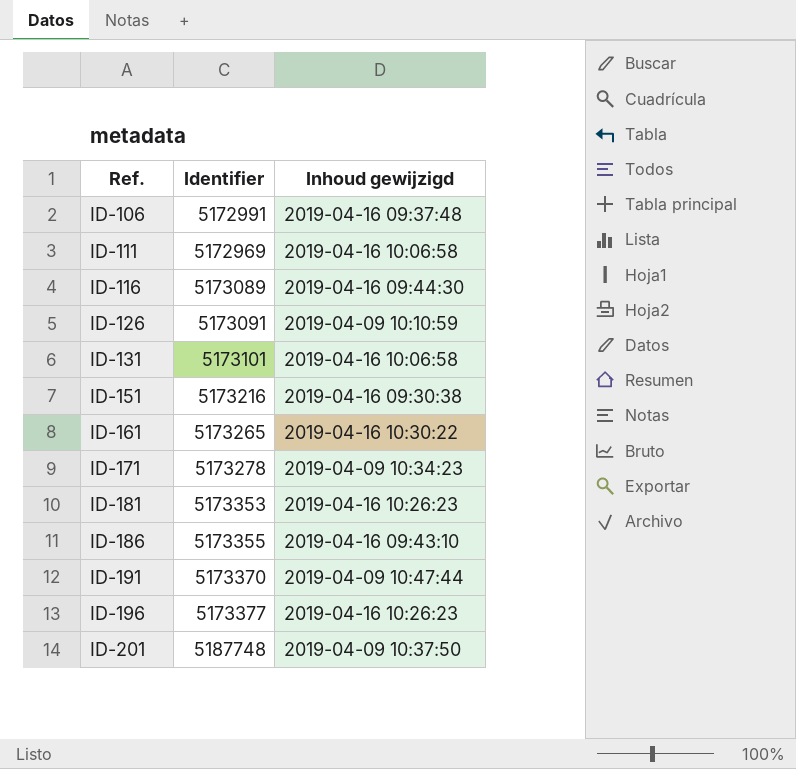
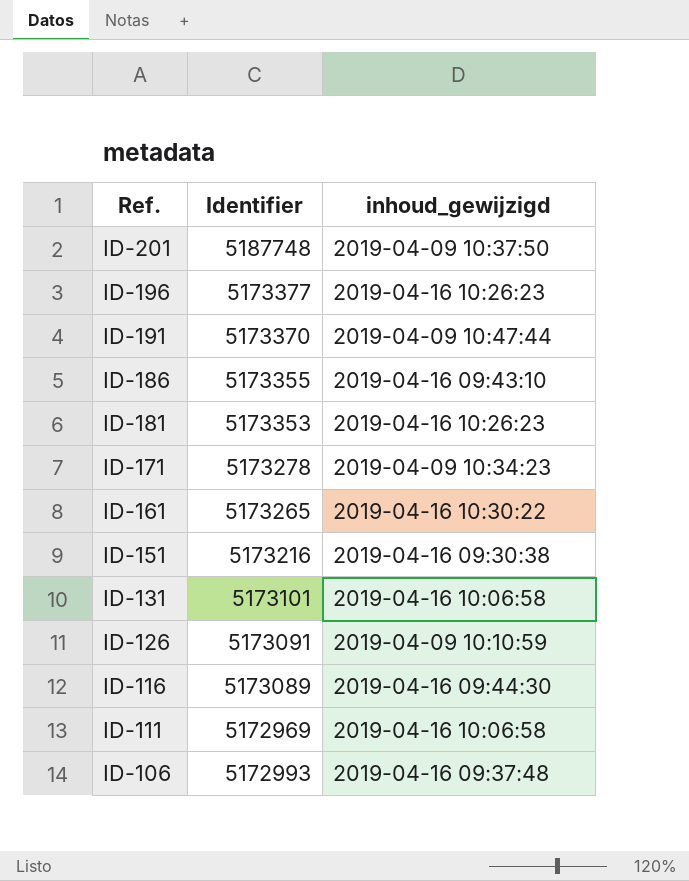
row order: Ref. ascending -> Ref. descending
column name: Inhoud gewijzigd -> inhoud_gewijzigd
ID-106 | Identifier: 5172991 -> 5172993

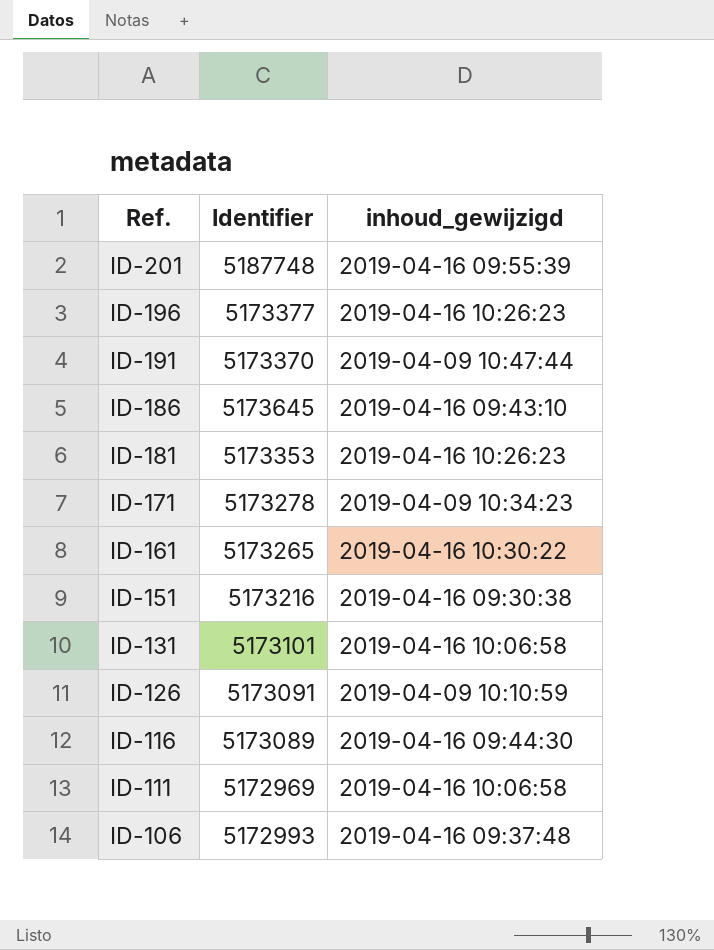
ID-201 | inhoud_gewijzigd: 2019-04-09 10:37:50 -> 2019-04-16 09:55:39
ID-186 | Identifier: 5173355 -> 5173645

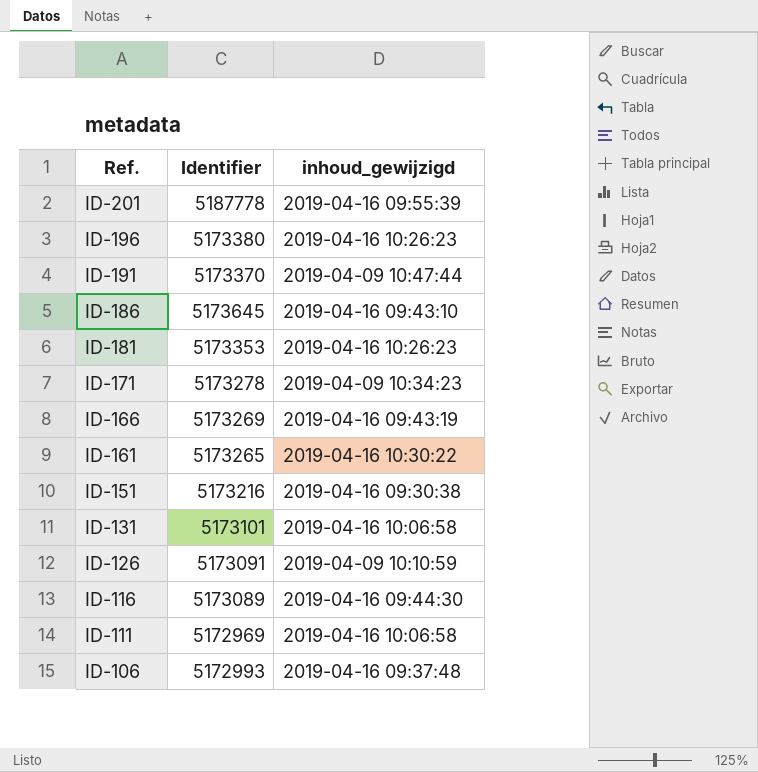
ID-201 | Identifier: 5187748 -> 5187778
ID-196 | Identifier: 5173377 -> 5173380
row ID-166: none -> 5173269 | 2019-04-16 09:43:19

